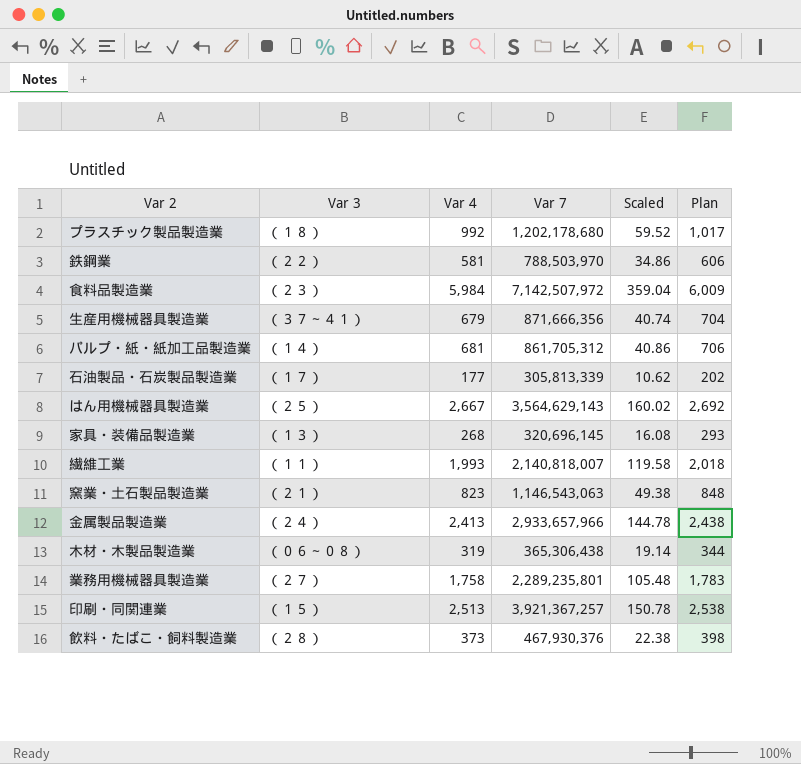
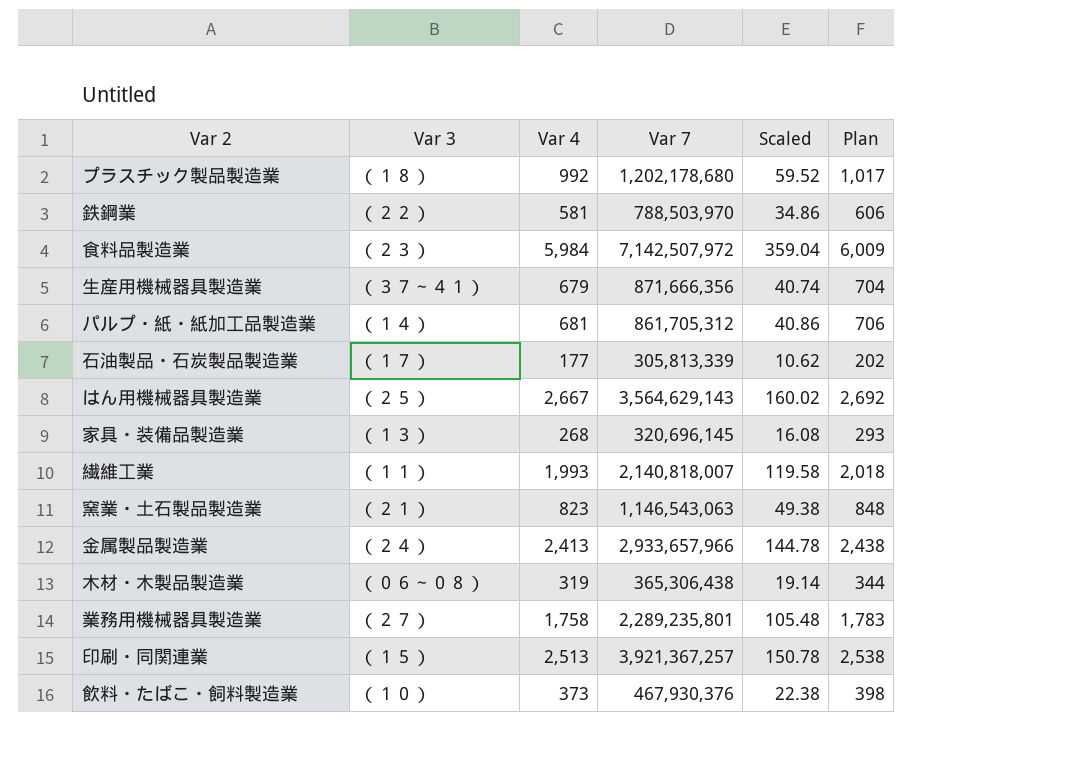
飲料・たばこ・飼料製造業 | Var 3: （２８） -> （１０）

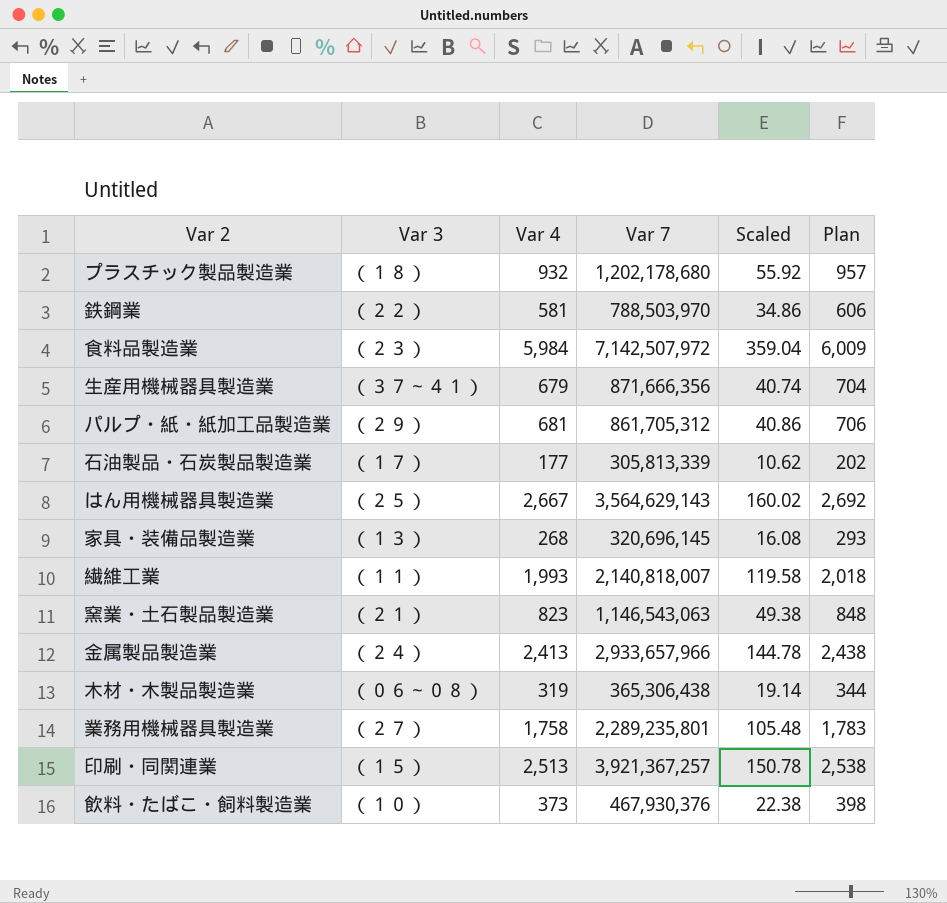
プラスチック製品製造業 | Var 4: 992 -> 932
プラスチック製品製造業 | Scaled: 59.52 -> 55.92
プラスチック製品製造業 | Plan: 1,017 -> 957
パルプ・紙・紙加工品製造業 | Var 3: （１４） -> （２９）

